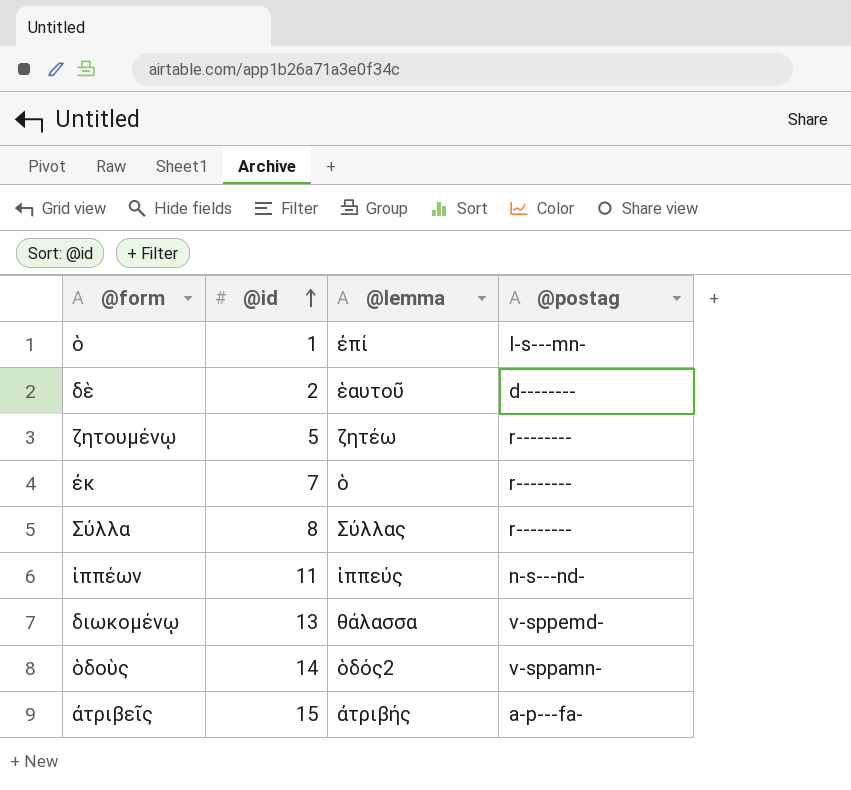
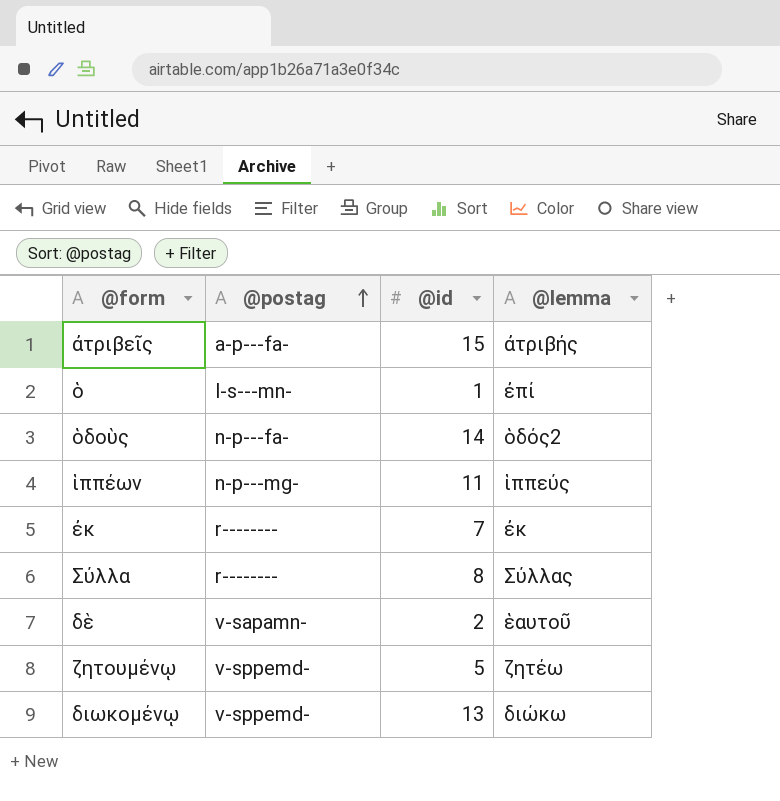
row order: @id ascending -> @postag ascending
column @postag | position: 4 -> 2
ὁδοὺς | @postag: v-sppamn- -> n-p---fa-
ἱππέων | @postag: n-s---nd- -> n-p---mg-
ἐκ | @lemma: ὁ -> ἐκ
δὲ | @postag: d-------- -> v-sapamn-
ζητουμένῳ | @postag: r-------- -> v-sppemd-
διωκομένῳ | @lemma: θάλασσα -> διώκω

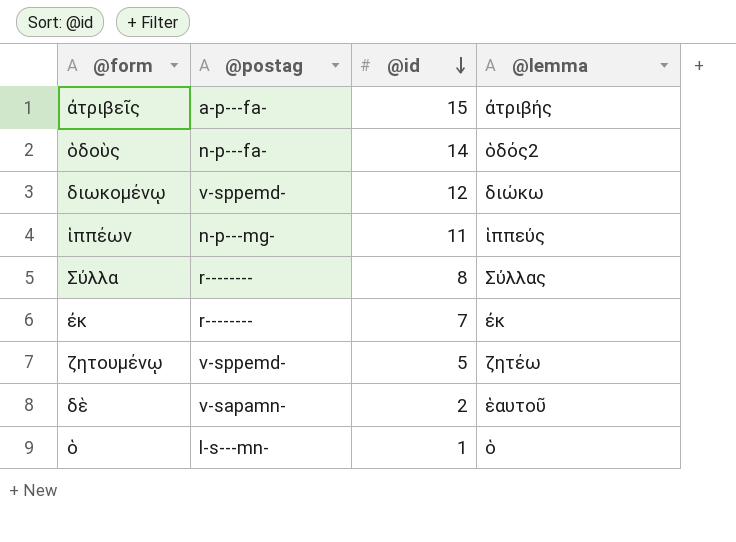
row order: @postag ascending -> @id descending
διωκομένῳ | @id: 13 -> 12
ὁ | @lemma: ἐπί -> ὁ

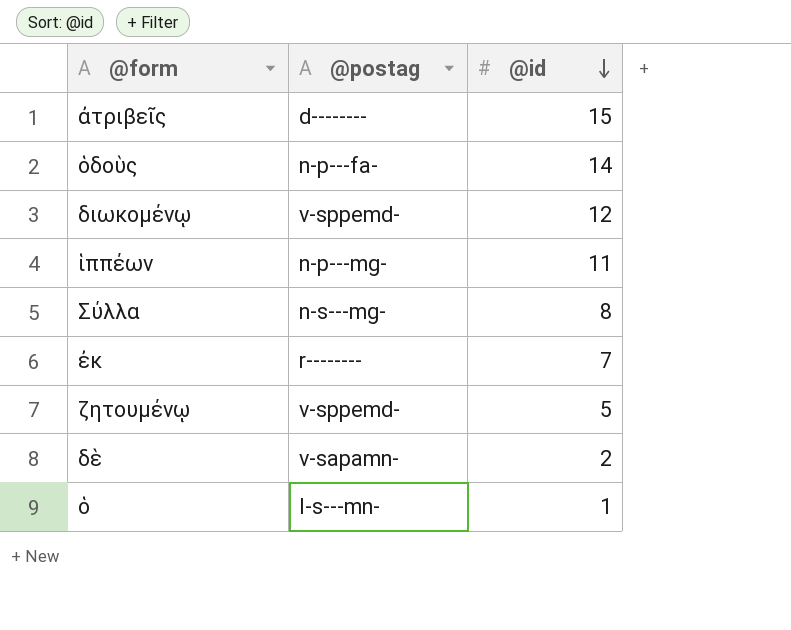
column @lemma | position: 4 -> none
ἀτριβεῖς | @postag: a-p---fa- -> d--------
Σύλλα | @postag: r-------- -> n-s---mg-

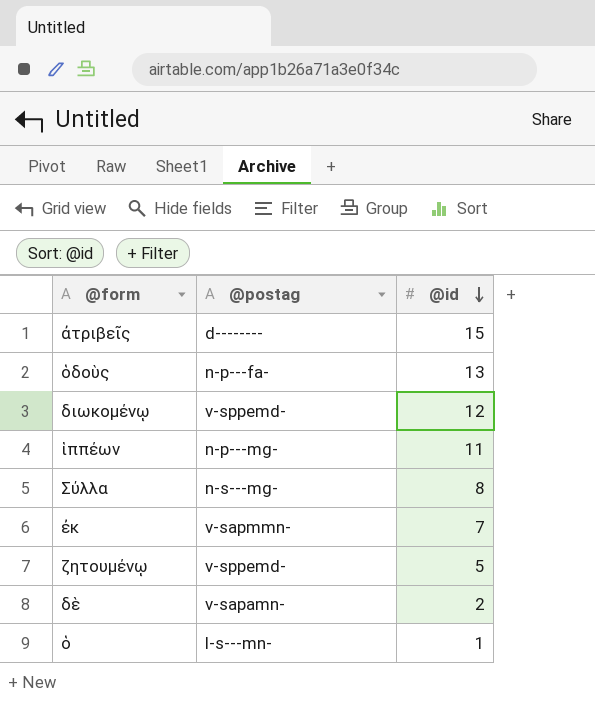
ὁδοὺς | @id: 14 -> 13
ἐκ | @postag: r-------- -> v-sapmmn-

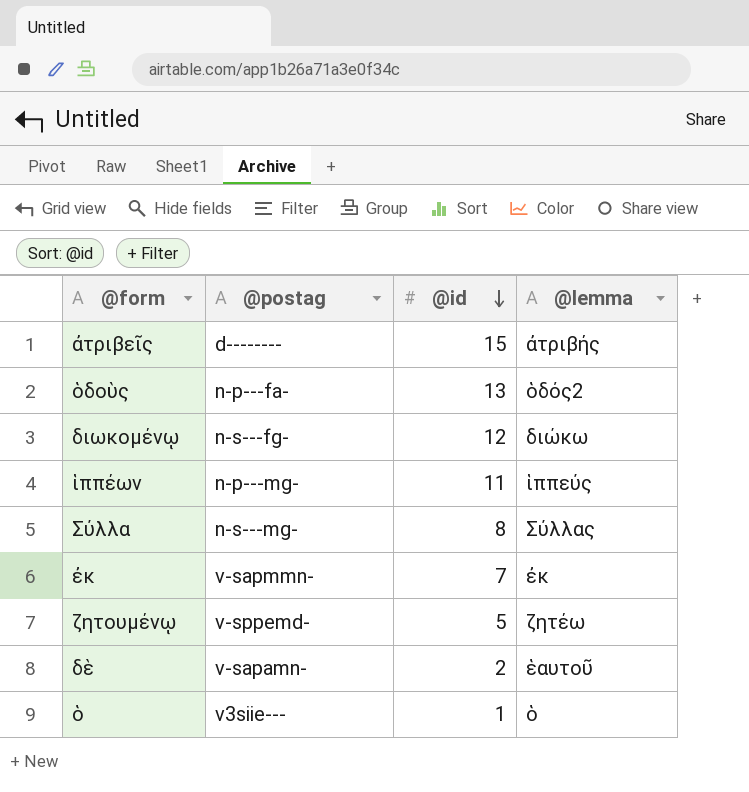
column @lemma | position: none -> 4
διωκομένῳ | @postag: v-sppemd- -> n-s---fg-
ὁ | @postag: l-s---mn- -> v3siie---

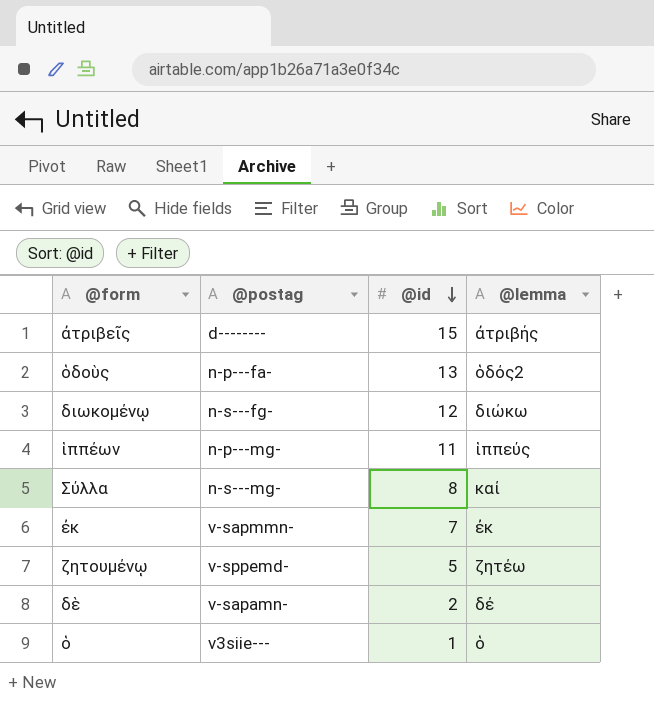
Σύλλα | @lemma: Σύλλας -> καί
δὲ | @lemma: ἑαυτοῦ -> δέ

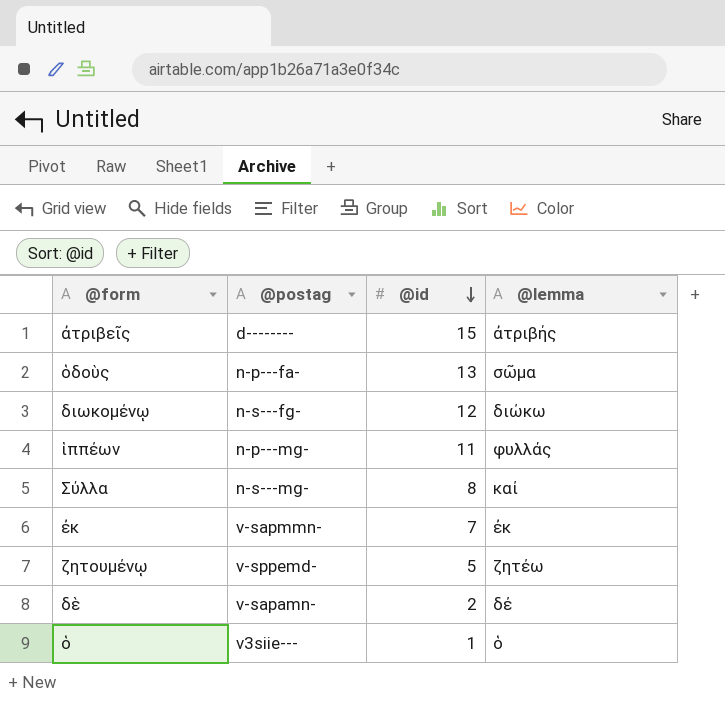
ὁδοὺς | @lemma: ὁδός2 -> σῶμα
ἱππέων | @lemma: ἱππεύς -> φυλλάς

